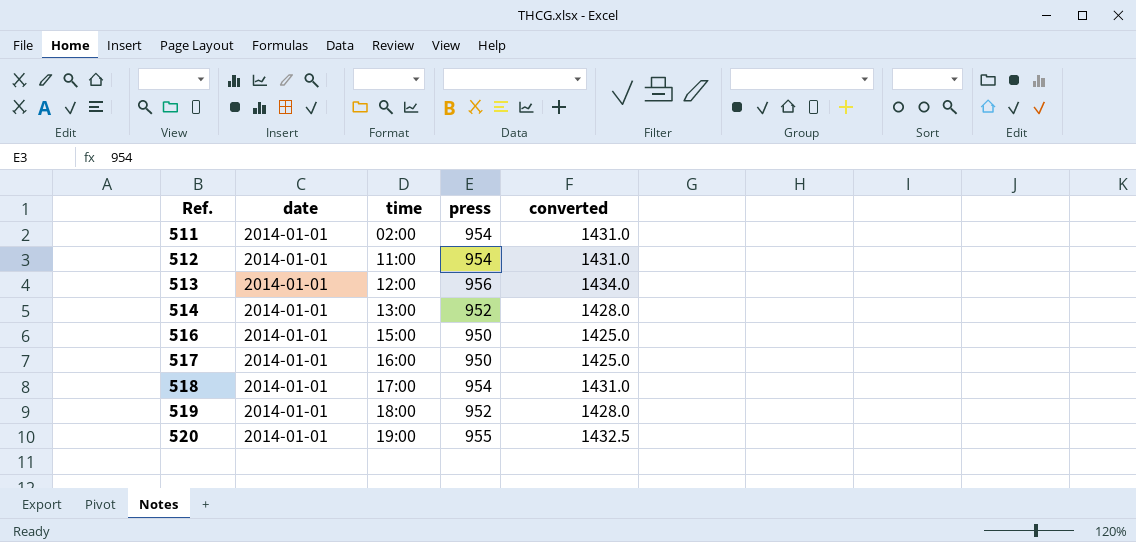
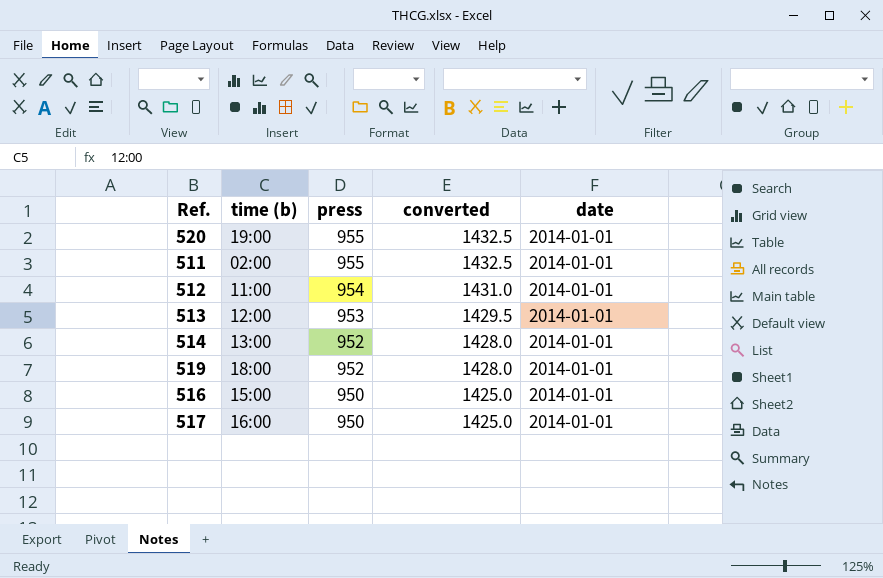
row order: Ref. ascending -> press descending
column name: time -> time (b)
column date | position: 2 -> 5
row 518: 2014-01-01 | 17:00 | 954 | 1431.0 -> none
511 | press: 954 -> 955
511 | converted: 1431.0 -> 1432.5
513 | press: 956 -> 953
513 | converted: 1434.0 -> 1429.5

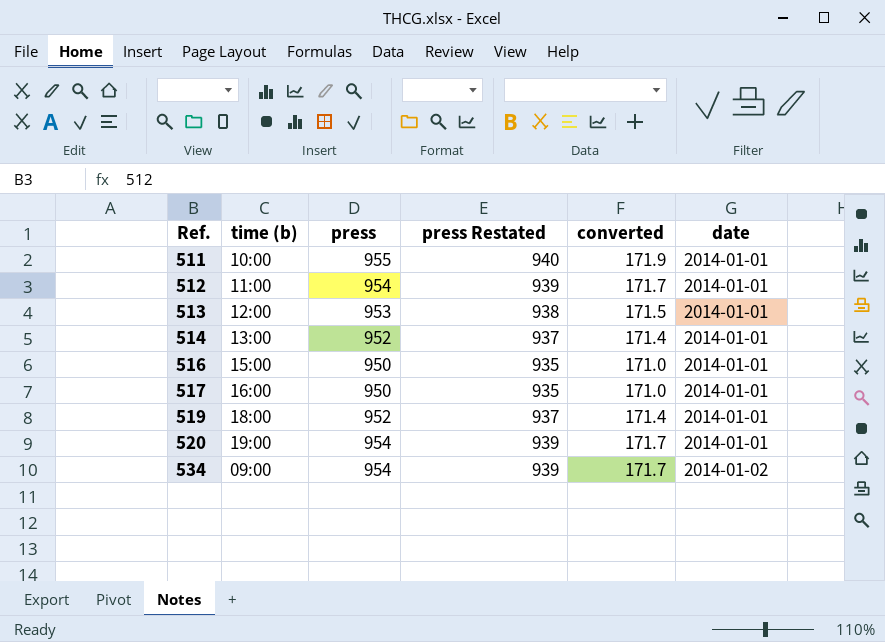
row order: press descending -> Ref. ascending
column press Restated | formula: none -> [press] - 15
column converted | formula: [press] * 1.5 -> [press] * 0.18
511 | time (b): 02:00 -> 10:00
520 | press: 955 -> 954
row 534: none -> 09:00 | 954 | 939 | 171.7 | 2014-01-02

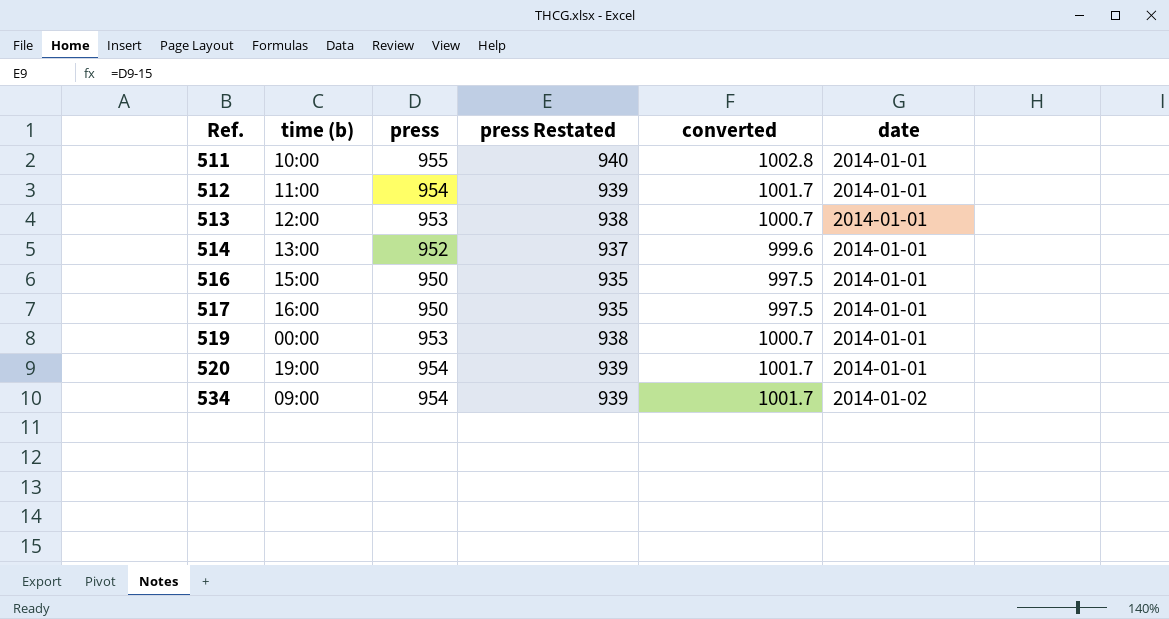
column converted | formula: [press] * 0.18 -> [press] * 1.05
519 | time (b): 18:00 -> 00:00
519 | press: 952 -> 953
519 | press Restated: 937 -> 938

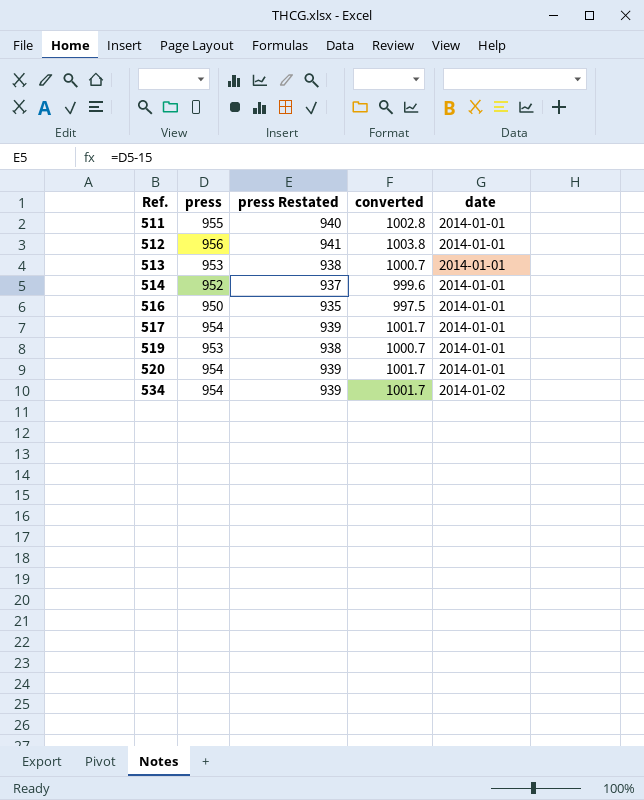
column time (b) | position: 2 -> none
512 | press: 954 -> 956
512 | press Restated: 939 -> 941
512 | converted: 1001.7 -> 1003.8
517 | press: 950 -> 954
517 | press Restated: 935 -> 939
517 | converted: 997.5 -> 1001.7

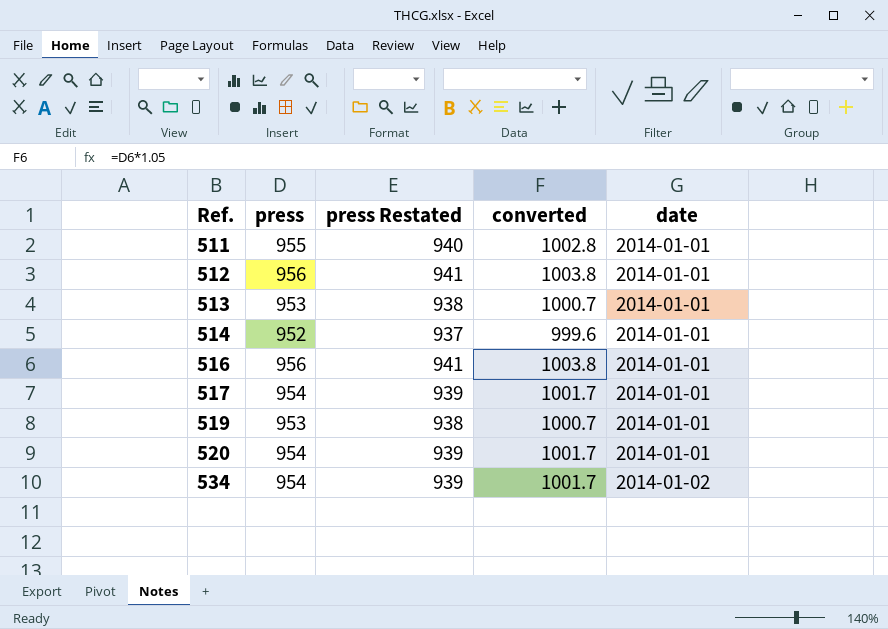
516 | press: 950 -> 956
516 | press Restated: 935 -> 941
516 | converted: 997.5 -> 1003.8

